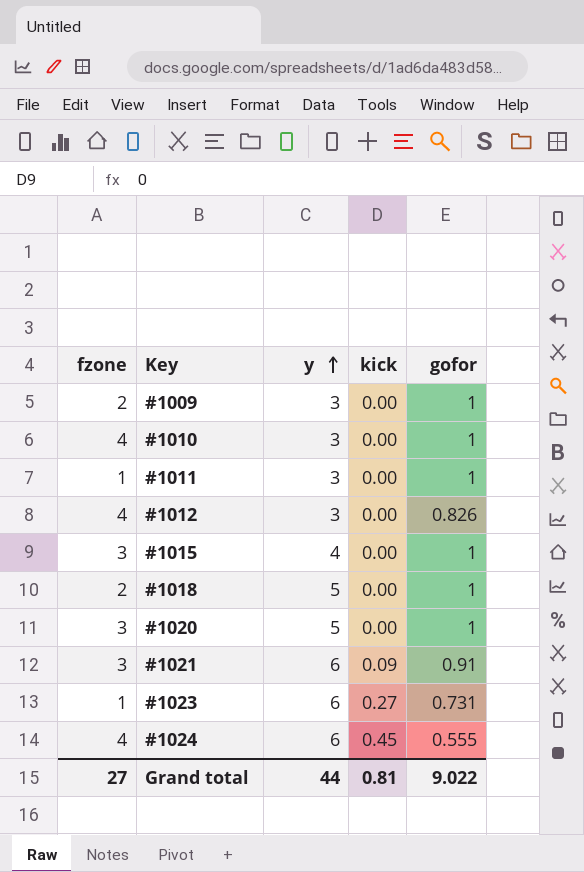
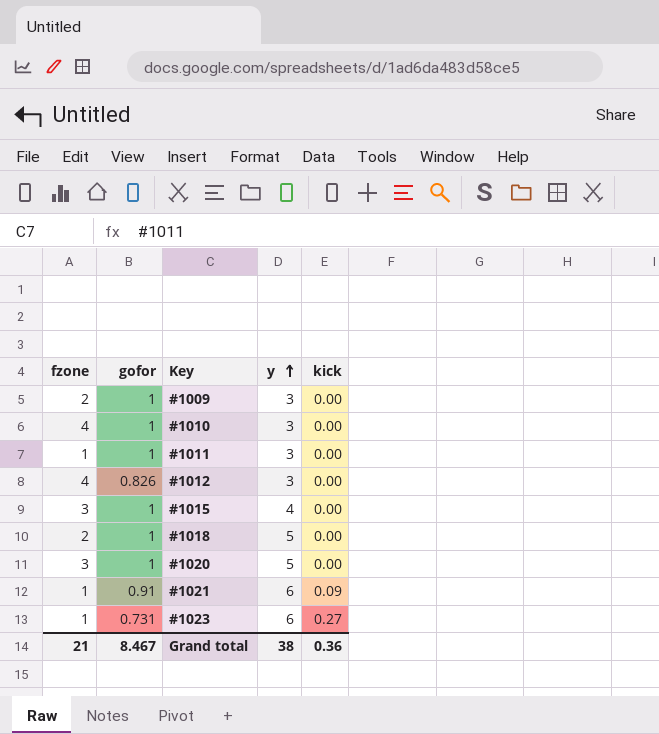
column gofor | position: 5 -> 2
row #1024: 4 | 6 | 0.45 | 0.555 -> none
#1021 | fzone: 3 -> 1
Grand total | fzone: 27 -> 21
Grand total | gofor: 9.022 -> 8.467
Grand total | y: 44 -> 38
Grand total | kick: 0.81 -> 0.36

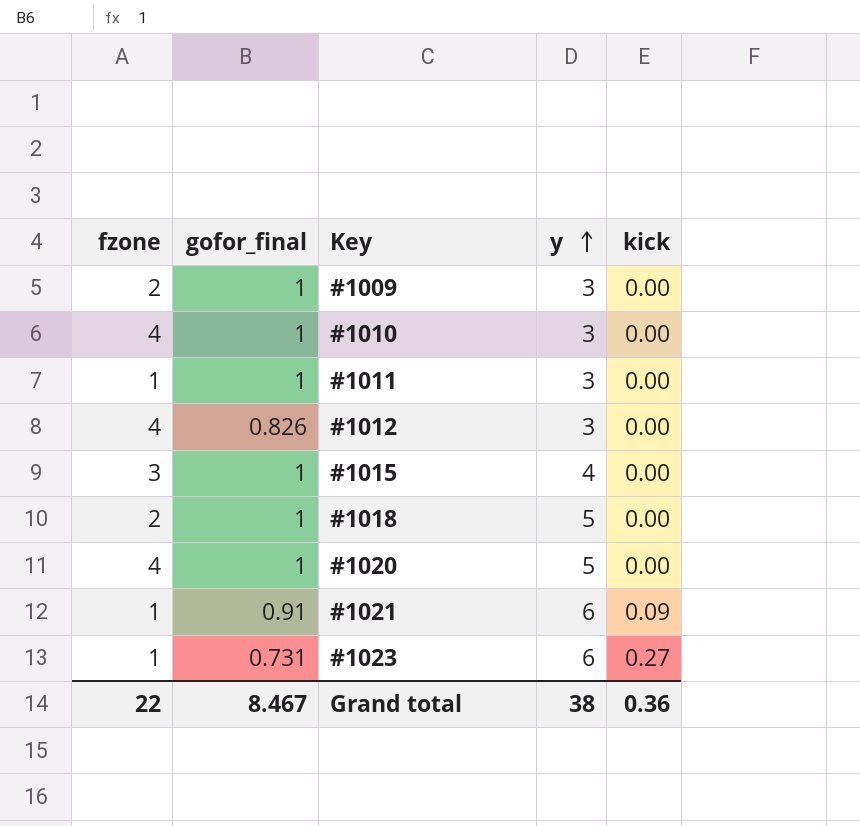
column name: gofor -> gofor_final
#1020 | fzone: 3 -> 4
Grand total | fzone: 21 -> 22

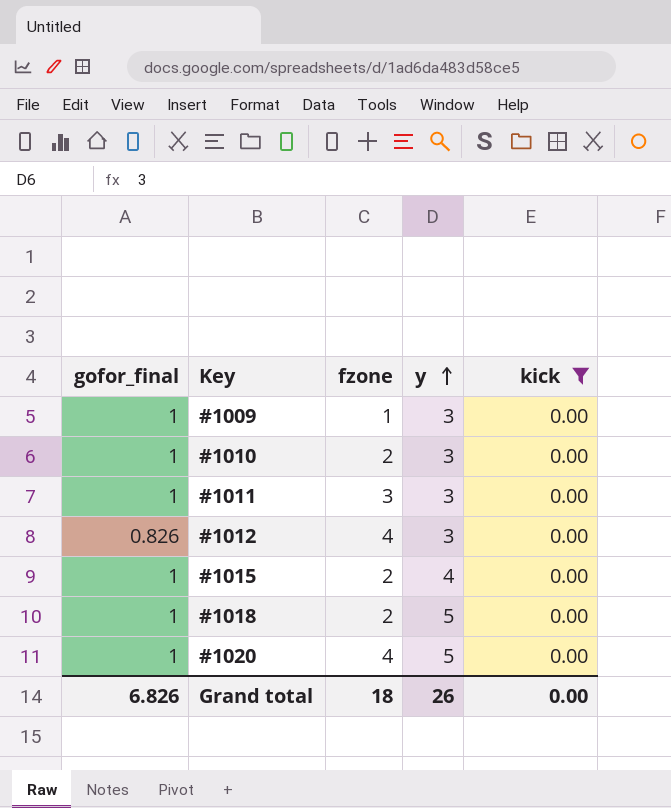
filter: none -> kick = 0.00
column fzone | position: 1 -> 3
#1009 | fzone: 2 -> 1
#1010 | fzone: 4 -> 2
#1011 | fzone: 1 -> 3
#1015 | fzone: 3 -> 2
Grand total | gofor_final: 8.467 -> 6.826
Grand total | fzone: 22 -> 18
Grand total | y: 38 -> 26
Grand total | kick: 0.36 -> 0.00

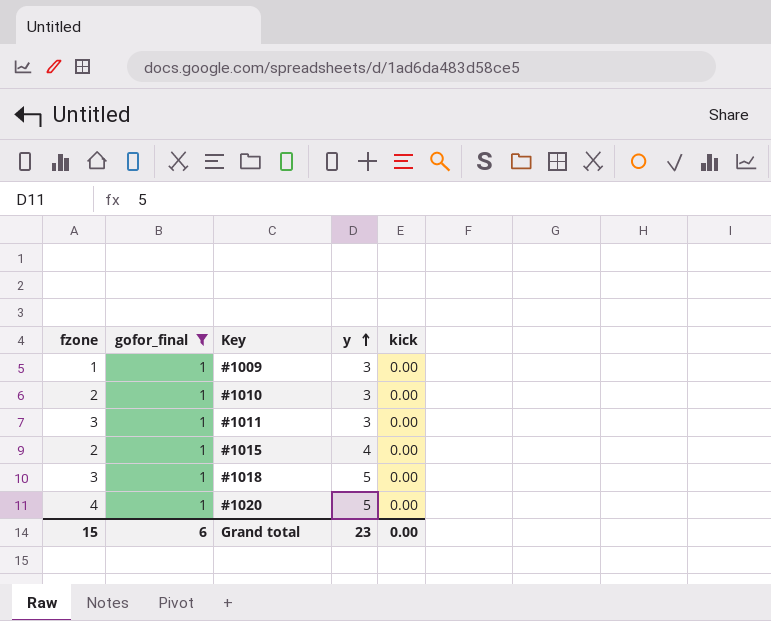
filter: kick = 0.00 -> gofor_final = 1
column fzone | position: 3 -> 1
#1018 | fzone: 2 -> 3
Grand total | fzone: 18 -> 15
Grand total | gofor_final: 6.826 -> 6
Grand total | y: 26 -> 23

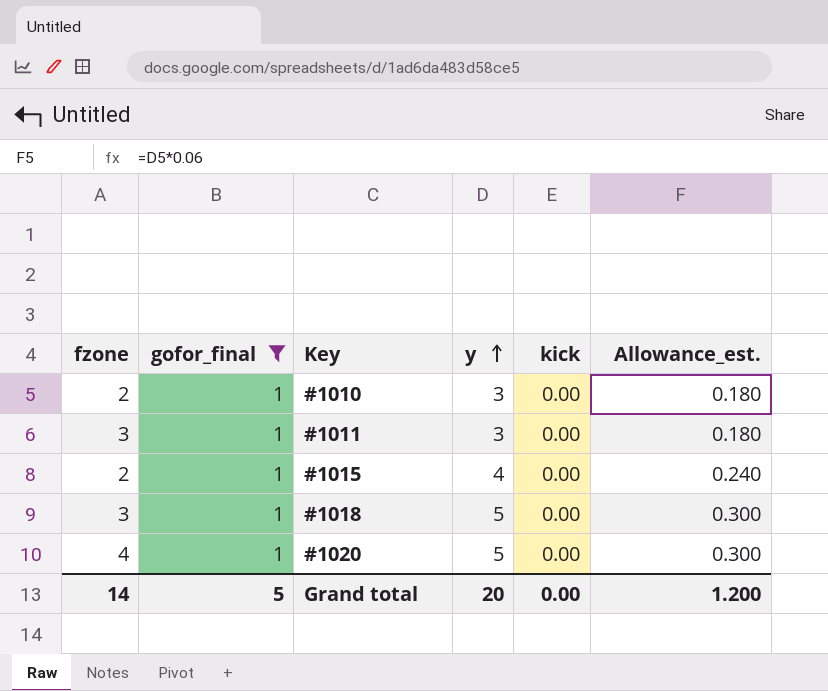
column Allowance_est. | formula: none -> [y] * 0.06
row #1009: 1 | 1 | 3 | 0.00 -> none
Grand total | fzone: 15 -> 14
Grand total | gofor_final: 6 -> 5
Grand total | y: 23 -> 20

